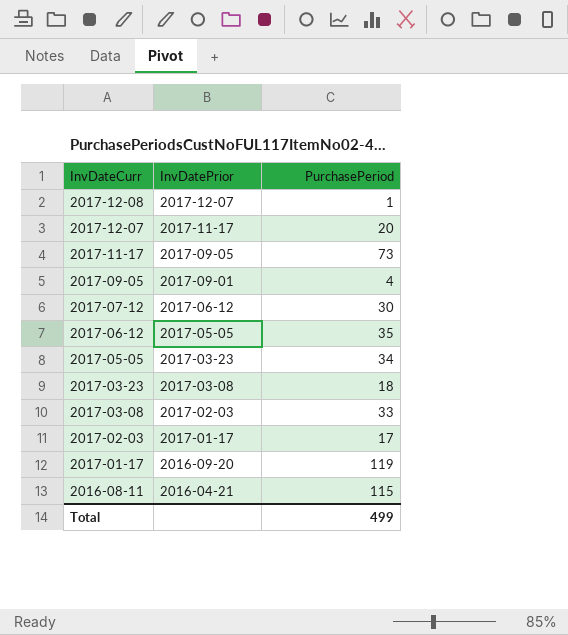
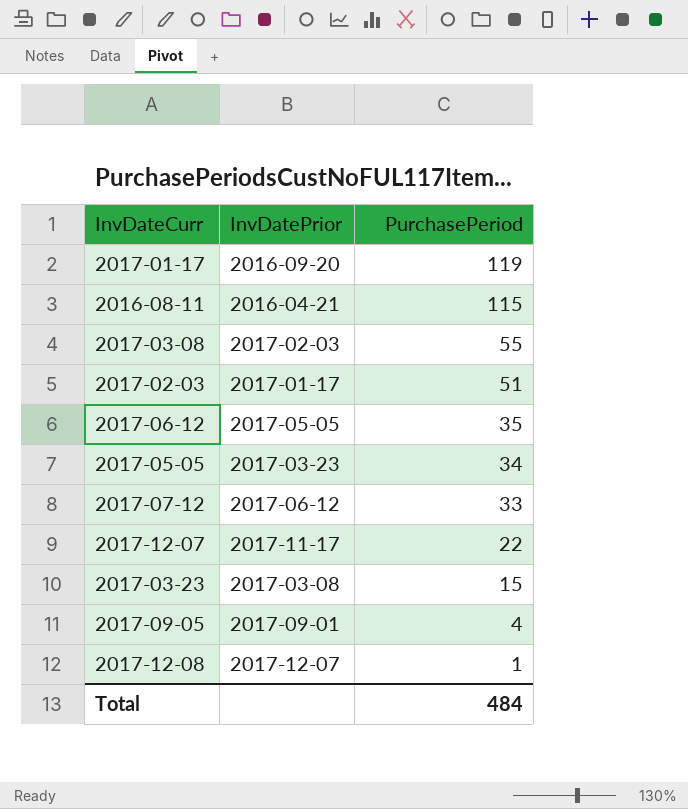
row order: InvDateCurr descending -> PurchasePeriod descending
row 2017-11-17: 2017-09-05 | 73 -> none
2017-03-08 | PurchasePeriod: 33 -> 55
2017-02-03 | PurchasePeriod: 17 -> 51
2017-07-12 | PurchasePeriod: 30 -> 33
2017-12-07 | PurchasePeriod: 20 -> 22
2017-03-23 | PurchasePeriod: 18 -> 15
Total | PurchasePeriod: 499 -> 484

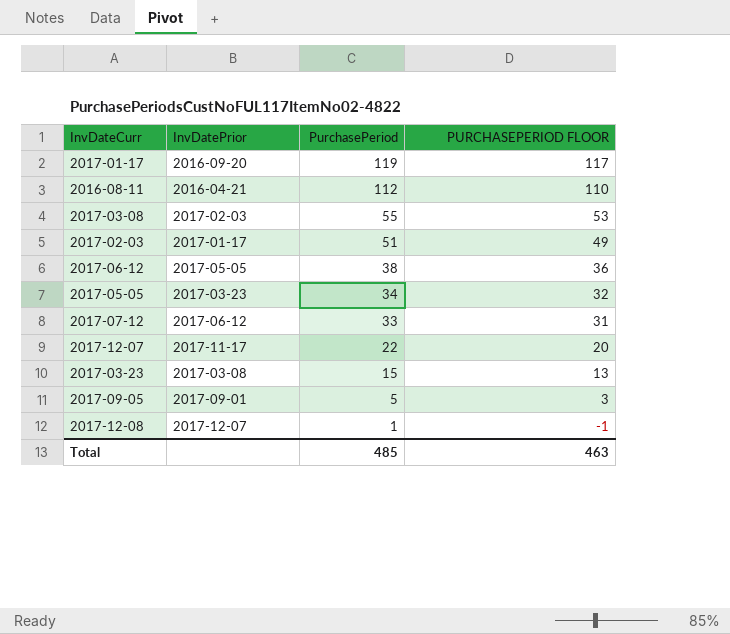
column PURCHASEPERIOD FLOOR | formula: none -> [PurchasePeriod] - 2
2016-08-11 | PurchasePeriod: 115 -> 112
2017-06-12 | PurchasePeriod: 35 -> 38
2017-09-05 | PurchasePeriod: 4 -> 5
Total | PurchasePeriod: 484 -> 485

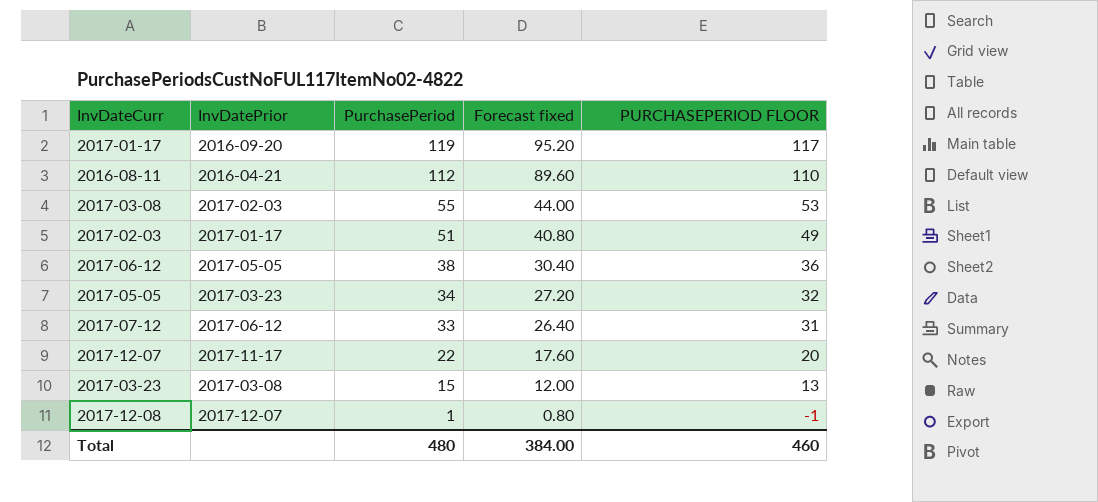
column Forecast fixed | formula: none -> [PurchasePeriod] * 0.8
row 2017-09-05: 2017-09-01 | 5 | 3 -> none
Total | PurchasePeriod: 485 -> 480
Total | PURCHASEPERIOD FLOOR: 463 -> 460

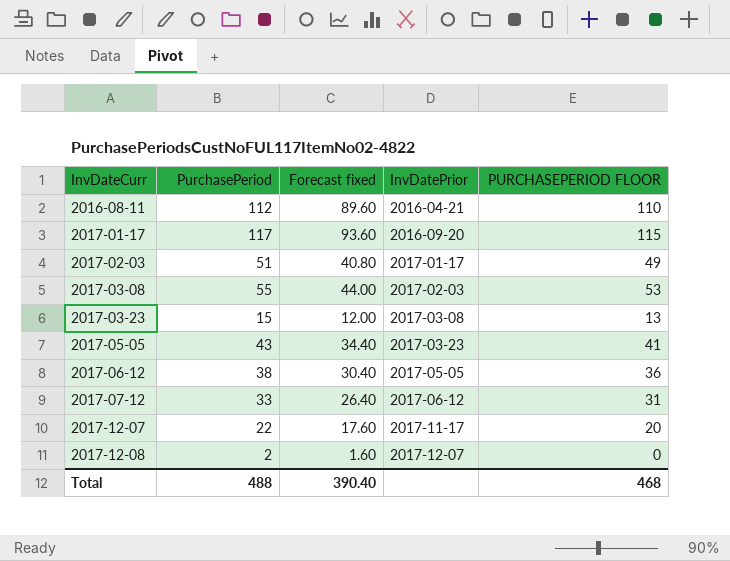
row order: PurchasePeriod descending -> InvDateCurr ascending
column InvDatePrior | position: 2 -> 4
2017-01-17 | PurchasePeriod: 119 -> 117
2017-01-17 | Forecast fixed: 95.20 -> 93.60
2017-01-17 | PURCHASEPERIOD FLOOR: 117 -> 115
2017-05-05 | PurchasePeriod: 34 -> 43
2017-05-05 | Forecast fixed: 27.20 -> 34.40
2017-05-05 | PURCHASEPERIOD FLOOR: 32 -> 41
2017-12-08 | PurchasePeriod: 1 -> 2
2017-12-08 | Forecast fixed: 0.80 -> 1.60
2017-12-08 | PURCHASEPERIOD FLOOR: -1 -> 0
Total | PurchasePeriod: 480 -> 488
Total | Forecast fixed: 384.00 -> 390.40
Total | PURCHASEPERIOD FLOOR: 460 -> 468

